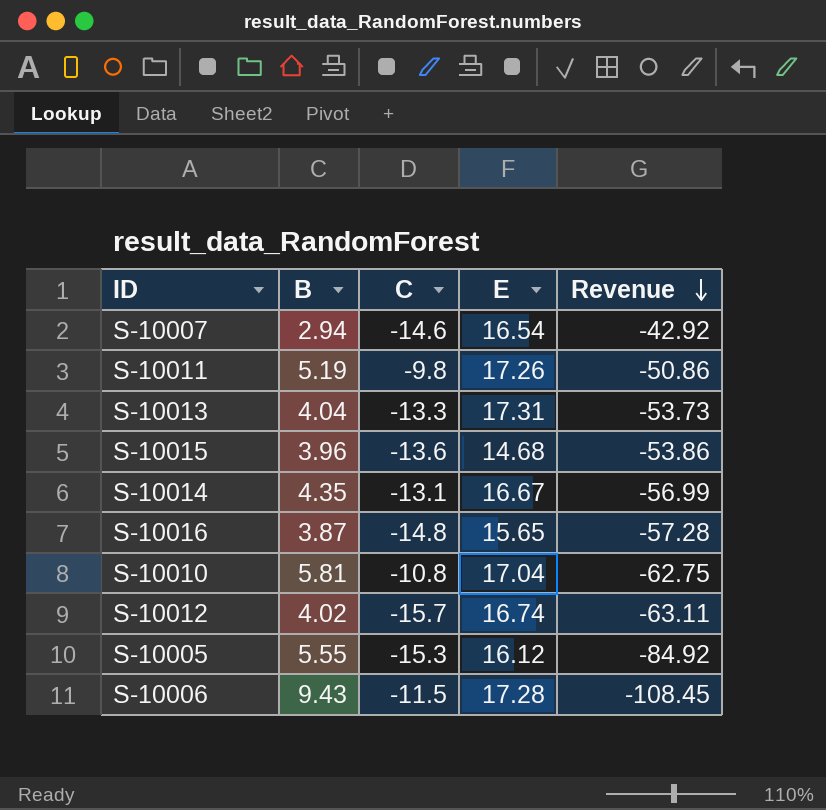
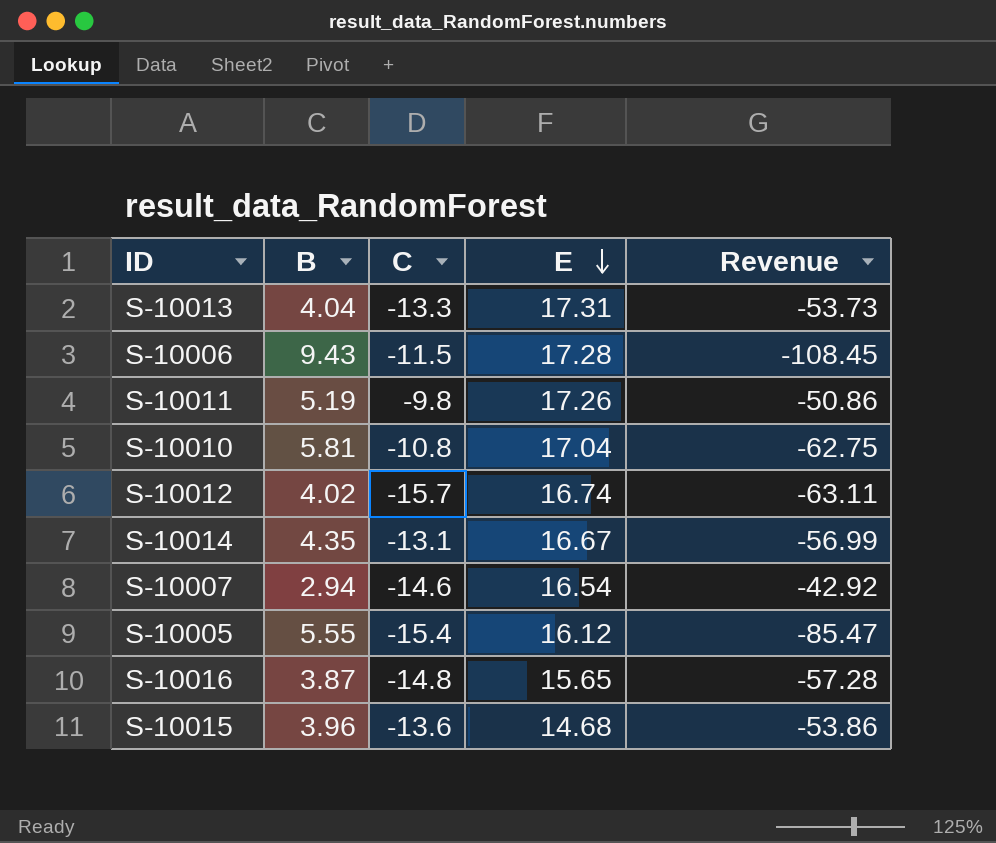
row order: Revenue descending -> E descending
S-10005 | C: -15.3 -> -15.4
S-10005 | Revenue: -84.92 -> -85.47

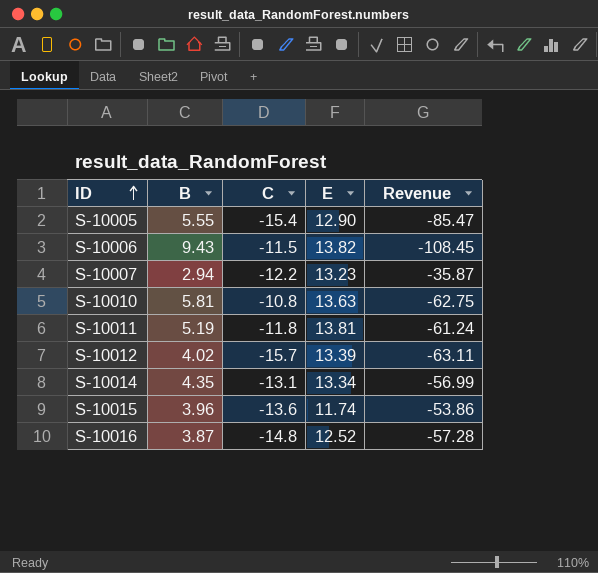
row order: E descending -> ID ascending
row S-10013: 4.04 | -13.3 | 17.31 | -53.73 -> none
S-10005 | E: 16.12 -> 12.90
S-10006 | E: 17.28 -> 13.82
S-10007 | C: -14.6 -> -12.2
S-10007 | E: 16.54 -> 13.23
S-10007 | Revenue: -42.92 -> -35.87
S-10010 | E: 17.04 -> 13.63
S-10011 | C: -9.8 -> -11.8
S-10011 | E: 17.26 -> 13.81
S-10011 | Revenue: -50.86 -> -61.24
S-10012 | E: 16.74 -> 13.39
S-10014 | E: 16.67 -> 13.34
S-10015 | E: 14.68 -> 11.74
S-10016 | E: 15.65 -> 12.52

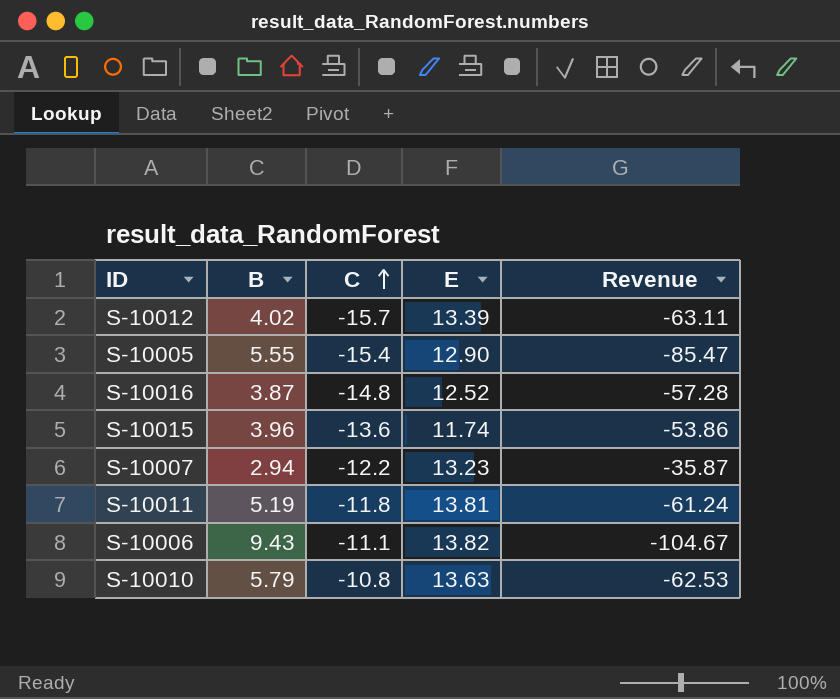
row order: ID ascending -> C ascending
row S-10014: 4.35 | -13.1 | 13.34 | -56.99 -> none
S-10006 | C: -11.5 -> -11.1
S-10006 | Revenue: -108.45 -> -104.67
S-10010 | B: 5.81 -> 5.79
S-10010 | Revenue: -62.75 -> -62.53

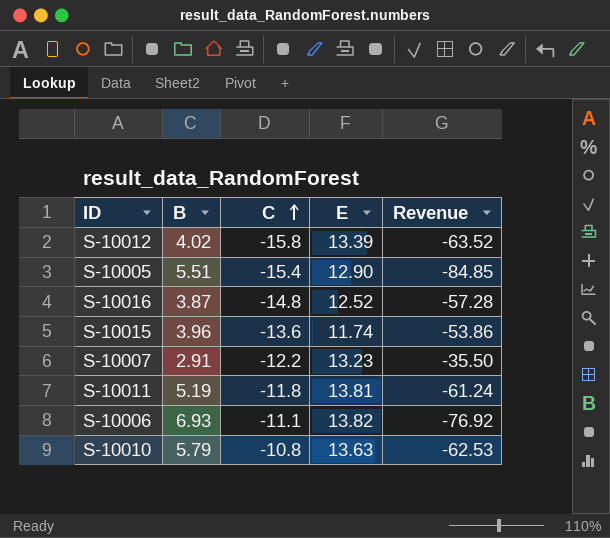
S-10012 | C: -15.7 -> -15.8
S-10012 | Revenue: -63.11 -> -63.52
S-10005 | B: 5.55 -> 5.51
S-10005 | Revenue: -85.47 -> -84.85
S-10007 | B: 2.94 -> 2.91
S-10007 | Revenue: -35.87 -> -35.50
S-10006 | B: 9.43 -> 6.93
S-10006 | Revenue: -104.67 -> -76.92

